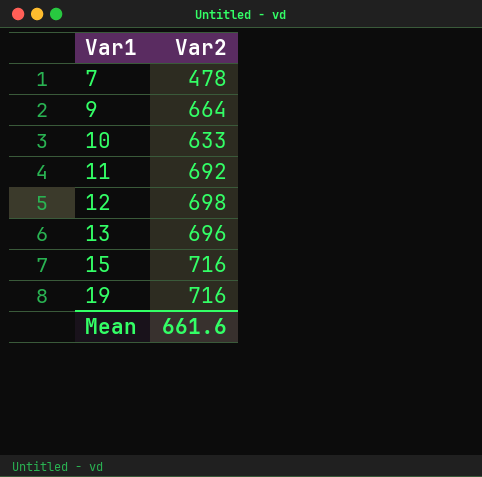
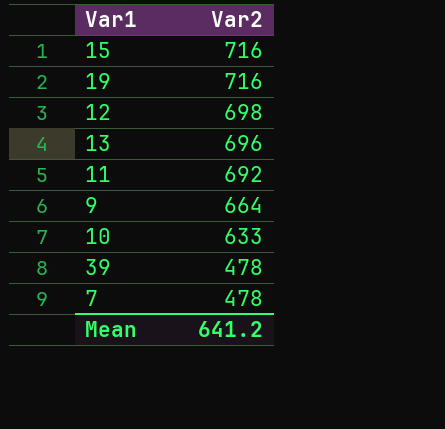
row order: Var1 ascending -> Var2 descending
row 39: none -> 478
Mean | Var2: 661.6 -> 641.2

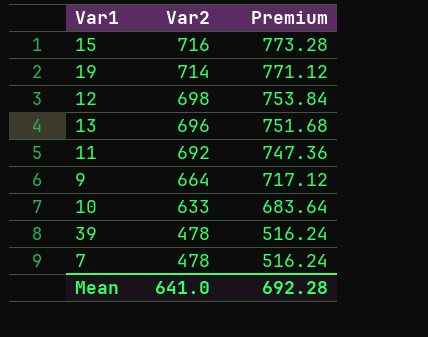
column Premium | formula: none -> [Var2] * 1.08
19 | Var2: 716 -> 714
Mean | Var2: 641.2 -> 641.0

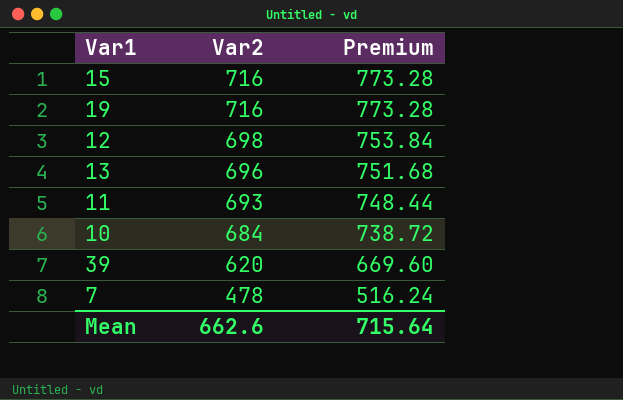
row 9: 664 | 717.12 -> none
19 | Var2: 714 -> 716
19 | Premium: 771.12 -> 773.28
11 | Var2: 692 -> 693
11 | Premium: 747.36 -> 748.44
10 | Var2: 633 -> 684
10 | Premium: 683.64 -> 738.72
39 | Var2: 478 -> 620
39 | Premium: 516.24 -> 669.60
Mean | Var2: 641.0 -> 662.6
Mean | Premium: 692.28 -> 715.64

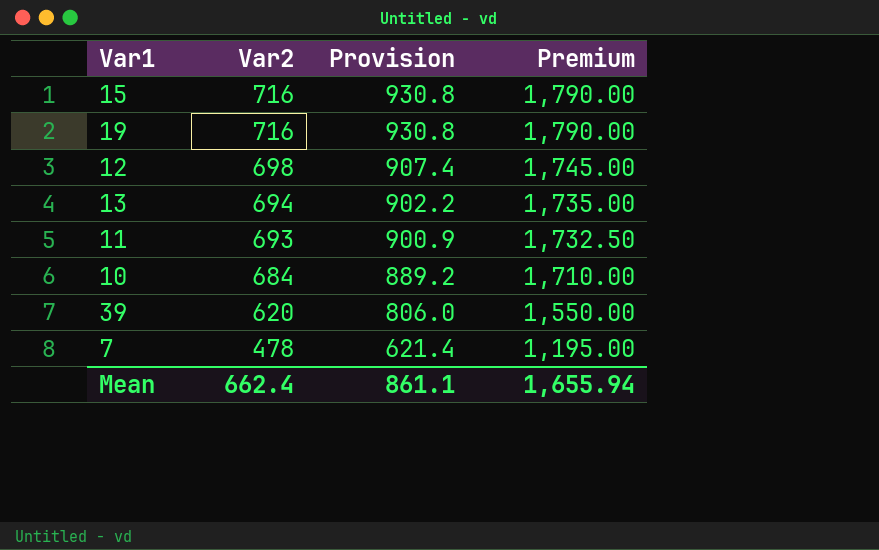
column Provision | formula: none -> [Var2] * 1.3
column Premium | formula: [Var2] * 1.08 -> [Var2] * 2.5
13 | Var2: 696 -> 694
Mean | Var2: 662.6 -> 662.4
Mean | Premium: 715.64 -> 1,655.94

